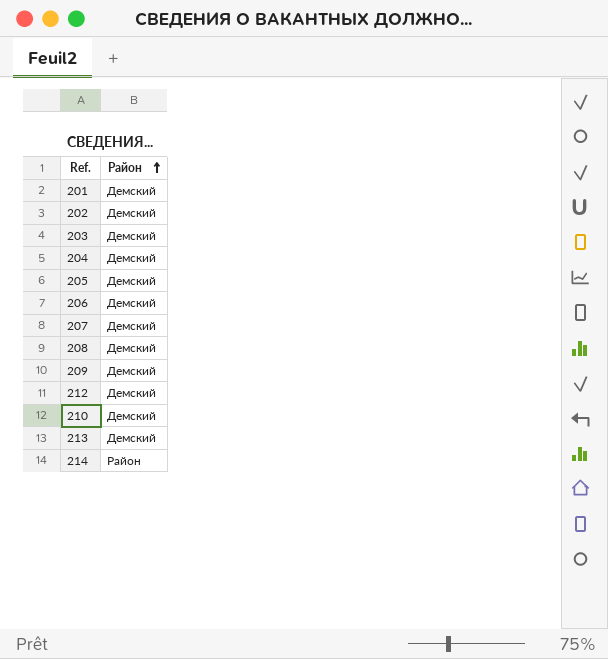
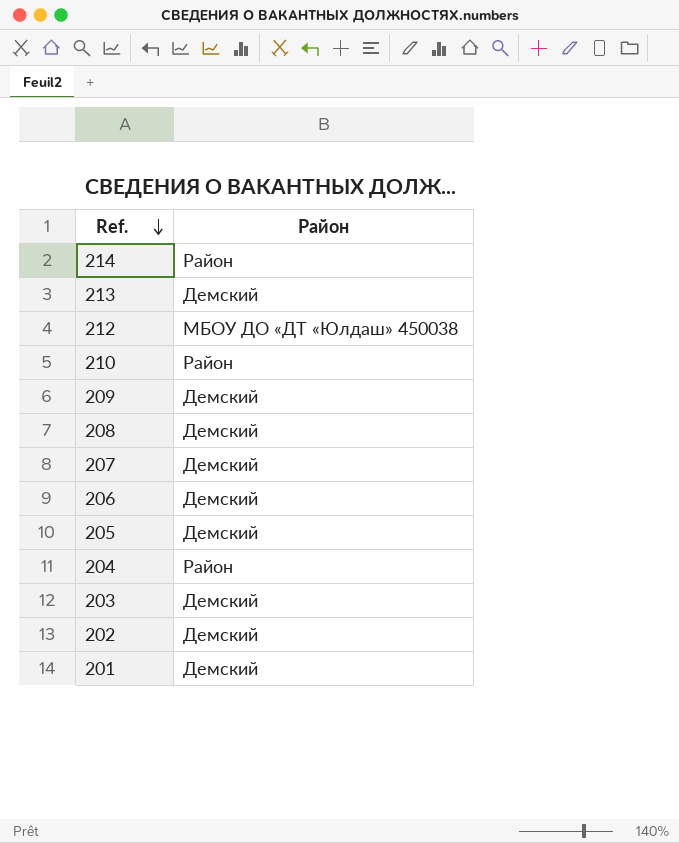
row order: Район ascending -> Ref. descending
212 | Район: Демский -> МБОУ ДО «ДТ «Юлдаш» 450038
210 | Район: Демский -> Район
204 | Район: Демский -> Район

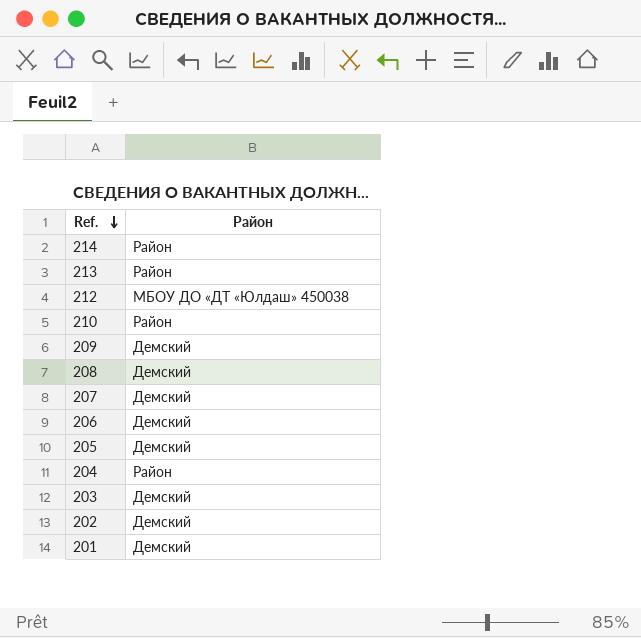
213 | Район: Демский -> Район

